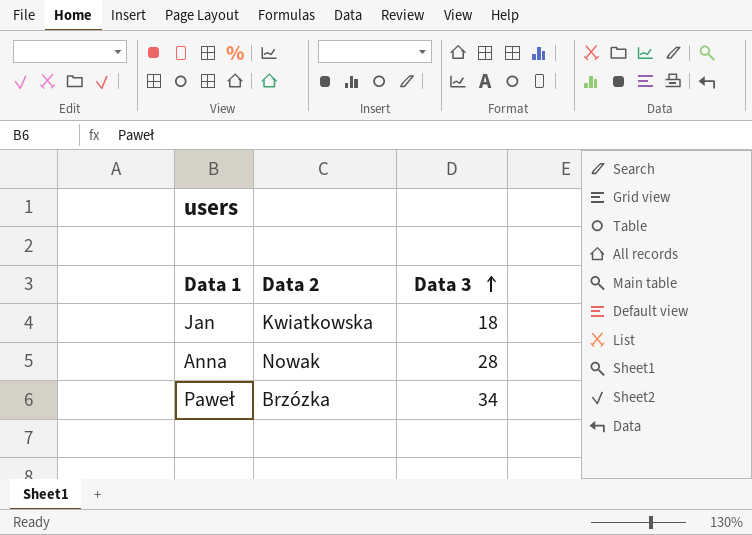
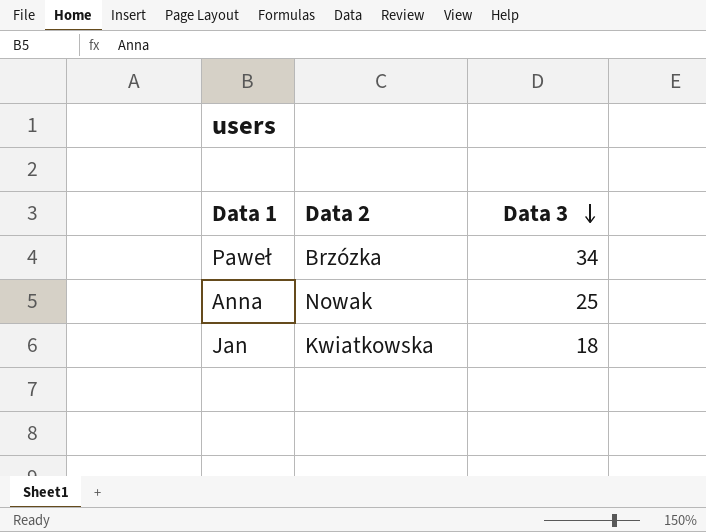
row order: Data 3 ascending -> Data 3 descending
Anna | Data 3: 28 -> 25

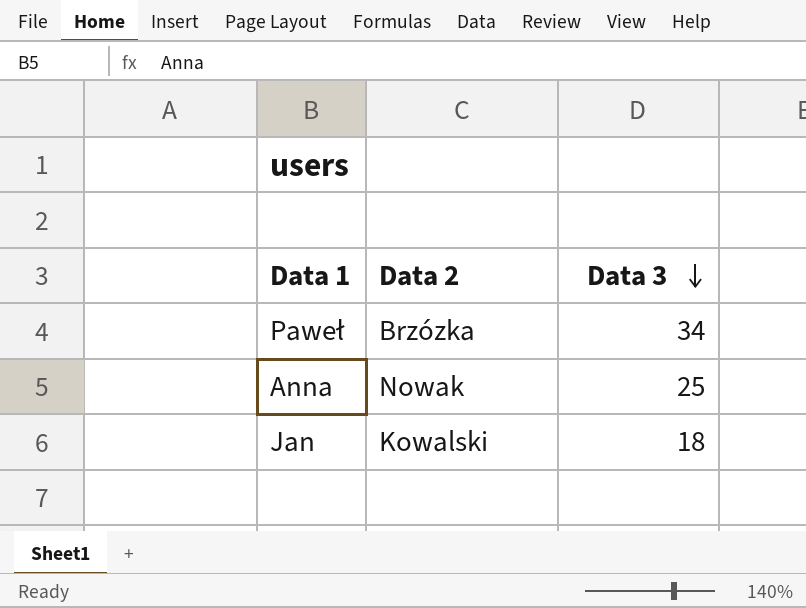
Jan | Data 2: Kwiatkowska -> Kowalski

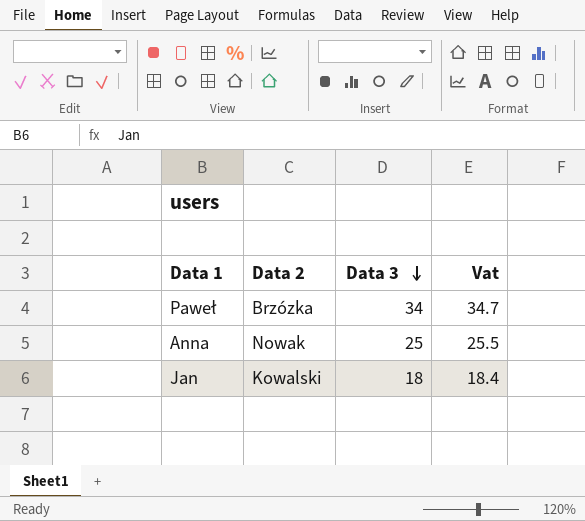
column Vat | formula: none -> [Data 3] * 1.02

